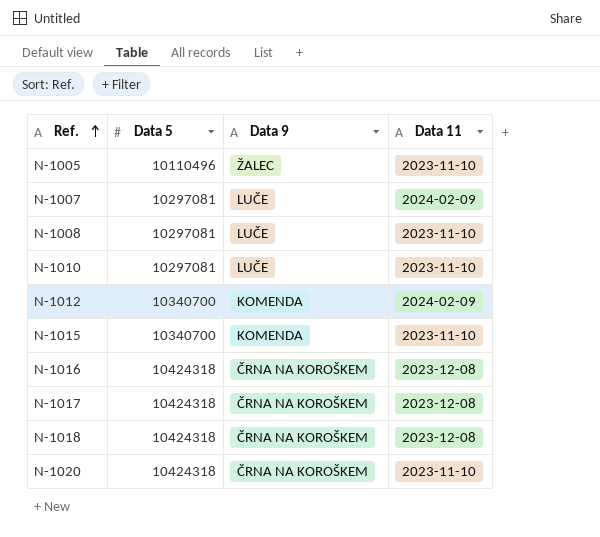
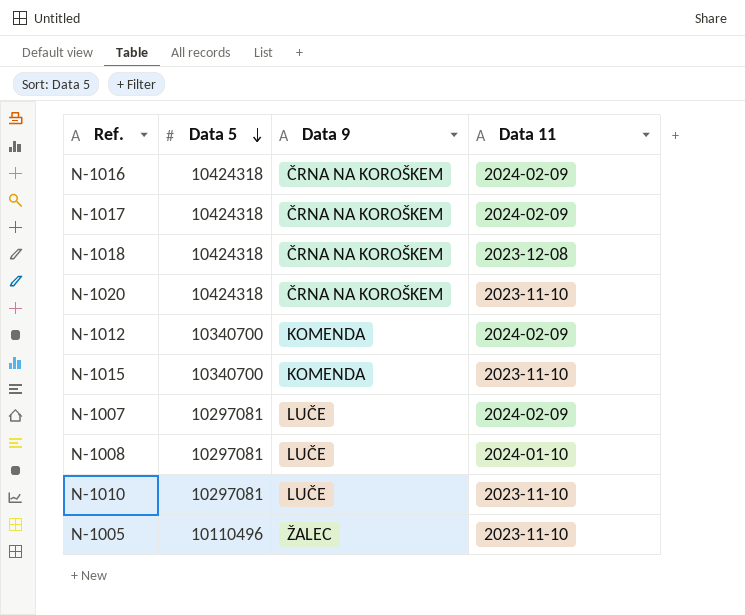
row order: Ref. ascending -> Data 5 descending
N-1016 | Data 11: 2023-12-08 -> 2024-02-09
N-1017 | Data 11: 2023-12-08 -> 2024-02-09
N-1008 | Data 11: 2023-11-10 -> 2024-01-10

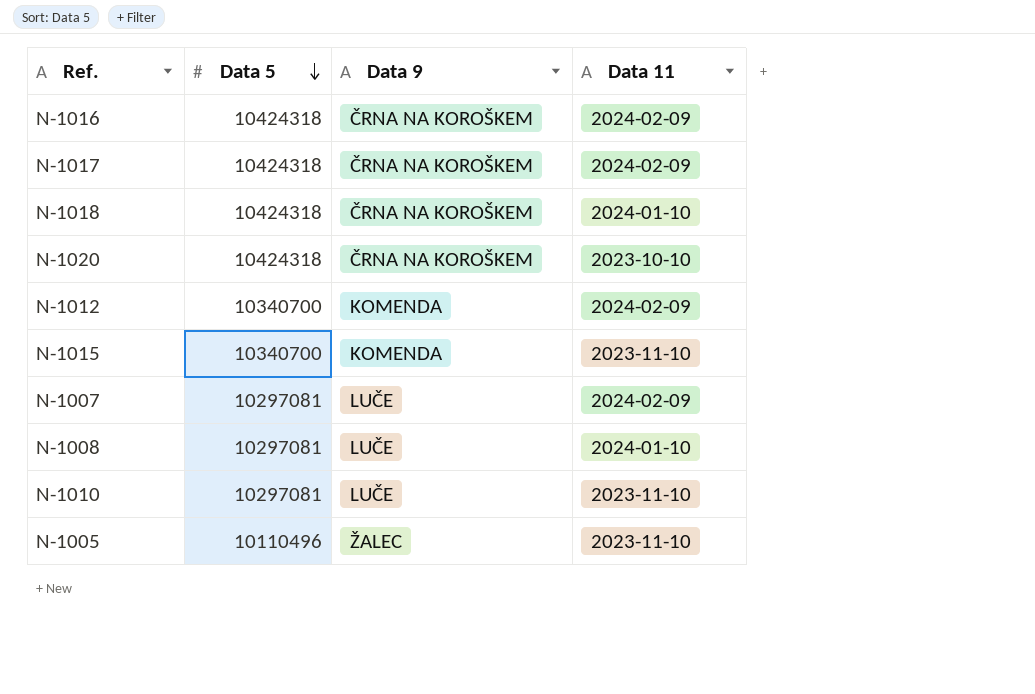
N-1018 | Data 11: 2023-12-08 -> 2024-01-10
N-1020 | Data 11: 2023-11-10 -> 2023-10-10

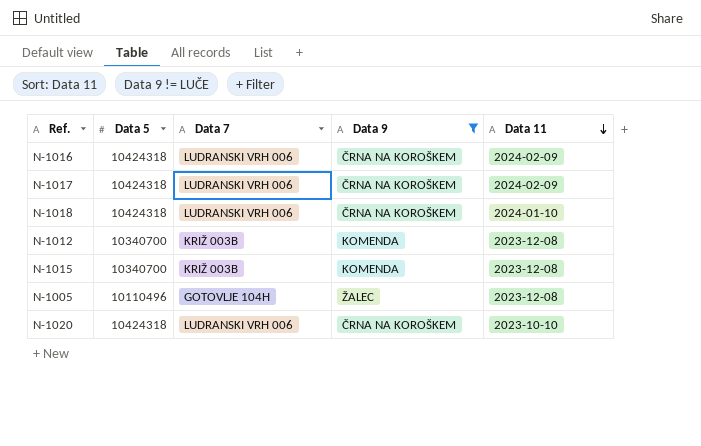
filter: none -> Data 9 != LUČE
row order: Data 5 descending -> Data 11 descending
column Data 7 | position: none -> 3
N-1012 | Data 11: 2024-02-09 -> 2023-12-08
N-1015 | Data 11: 2023-11-10 -> 2023-12-08
N-1005 | Data 11: 2023-11-10 -> 2023-12-08

